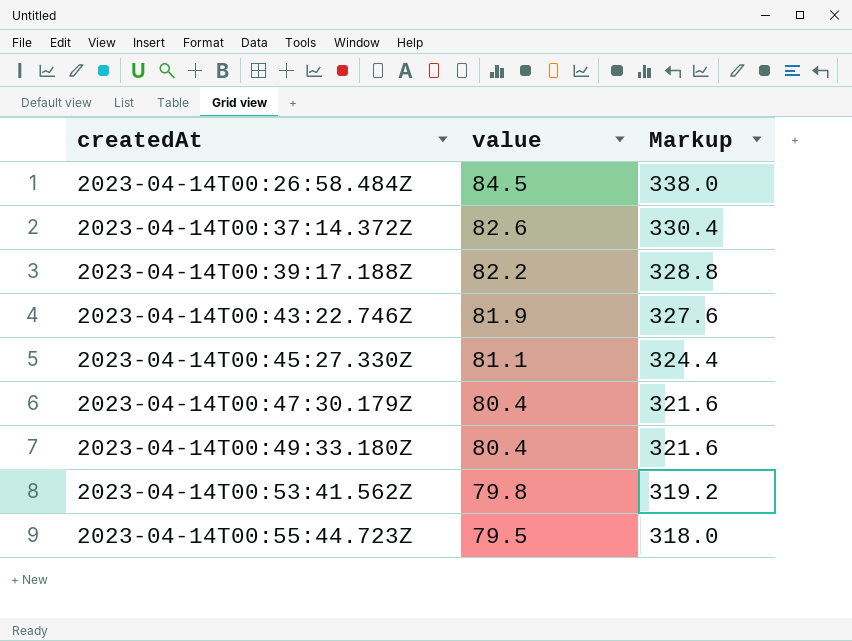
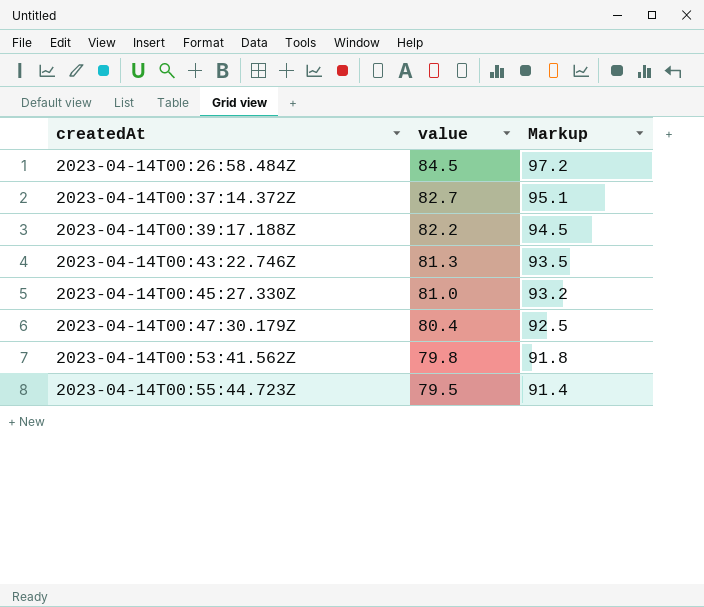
column Markup | formula: [value] * 4 -> [value] * 1.15
row 2023-04-14T00:49:33.180Z: 80.4 | 321.6 -> none
2023-04-14T00:37:14.372Z | value: 82.6 -> 82.7
2023-04-14T00:43:22.746Z | value: 81.9 -> 81.3
2023-04-14T00:45:27.330Z | value: 81.1 -> 81.0

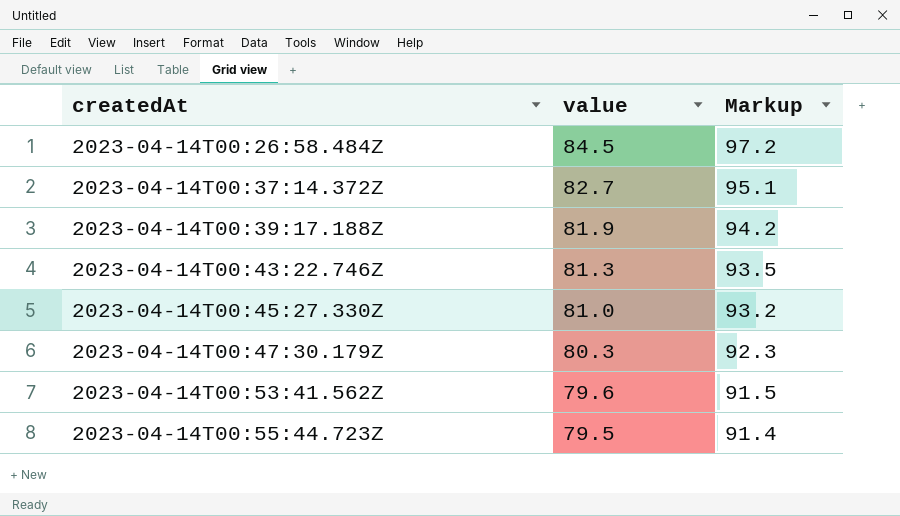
2023-04-14T00:39:17.188Z | value: 82.2 -> 81.9
2023-04-14T00:39:17.188Z | Markup: 94.5 -> 94.2
2023-04-14T00:47:30.179Z | value: 80.4 -> 80.3
2023-04-14T00:47:30.179Z | Markup: 92.5 -> 92.3
2023-04-14T00:53:41.562Z | value: 79.8 -> 79.6
2023-04-14T00:53:41.562Z | Markup: 91.8 -> 91.5

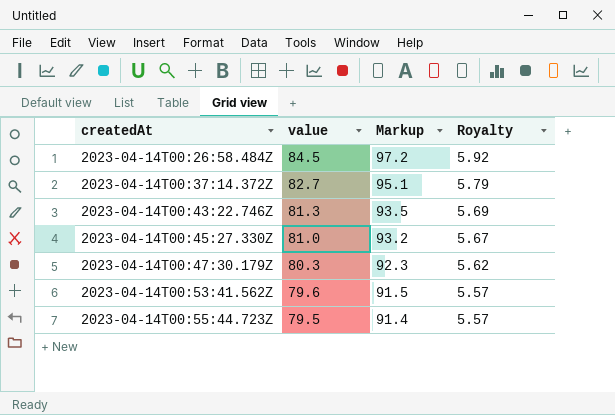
column Royalty | formula: none -> [value] * 0.07
row 2023-04-14T00:39:17.188Z: 81.9 | 94.2 -> none

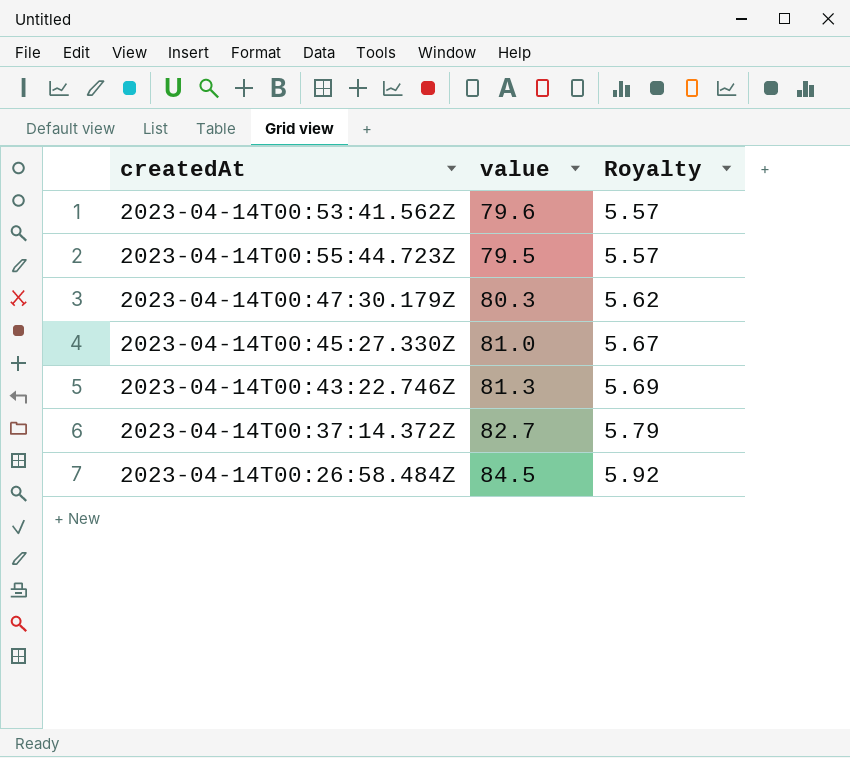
row order: createdAt ascending -> Royalty ascending
column Markup | formula: [value] * 1.15 -> none

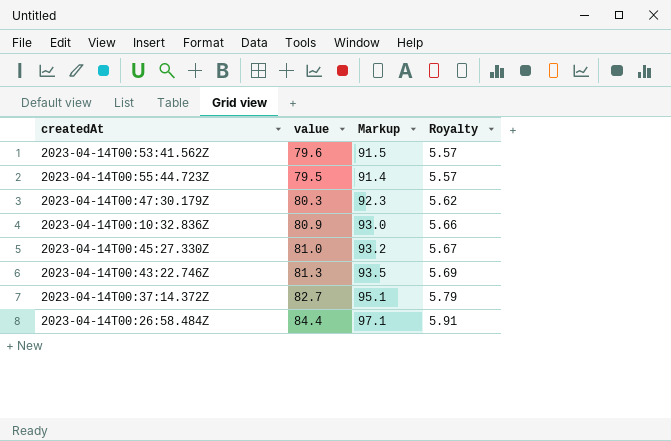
column Markup | formula: none -> [value] * 1.15
row 2023-04-14T00:10:32.836Z: none -> 80.9 | 93.0 | 5.66
2023-04-14T00:26:58.484Z | value: 84.5 -> 84.4
2023-04-14T00:26:58.484Z | Royalty: 5.92 -> 5.91

